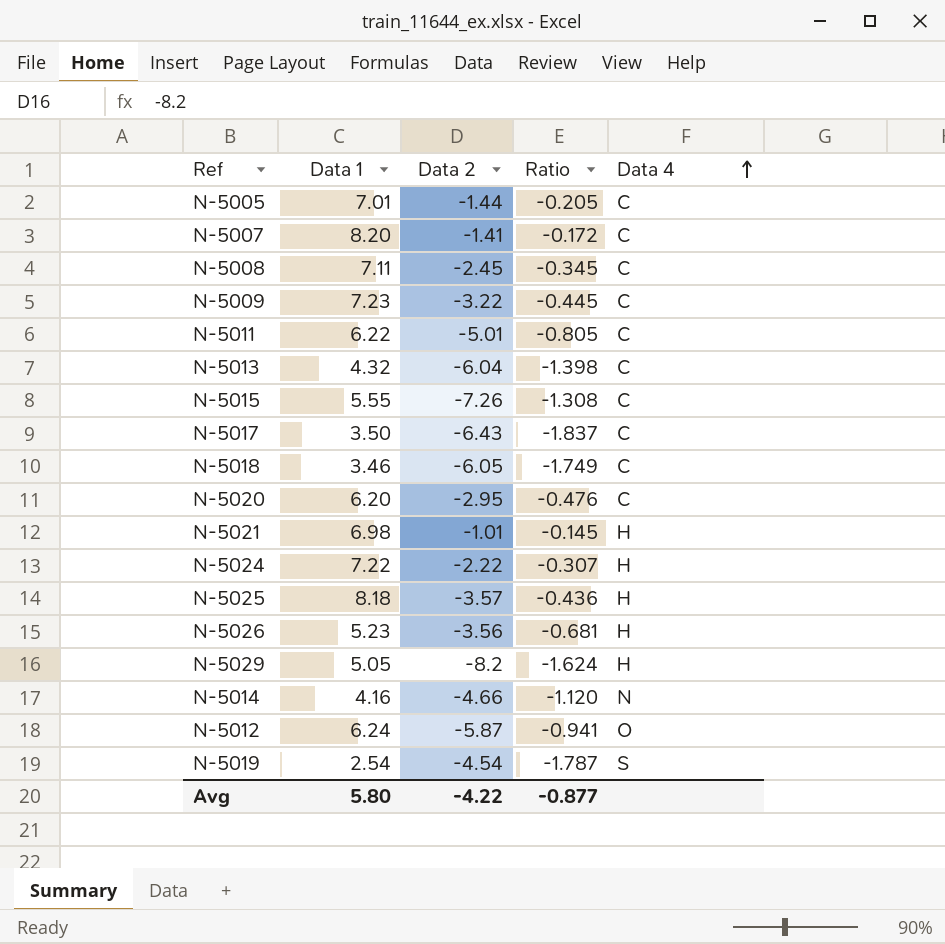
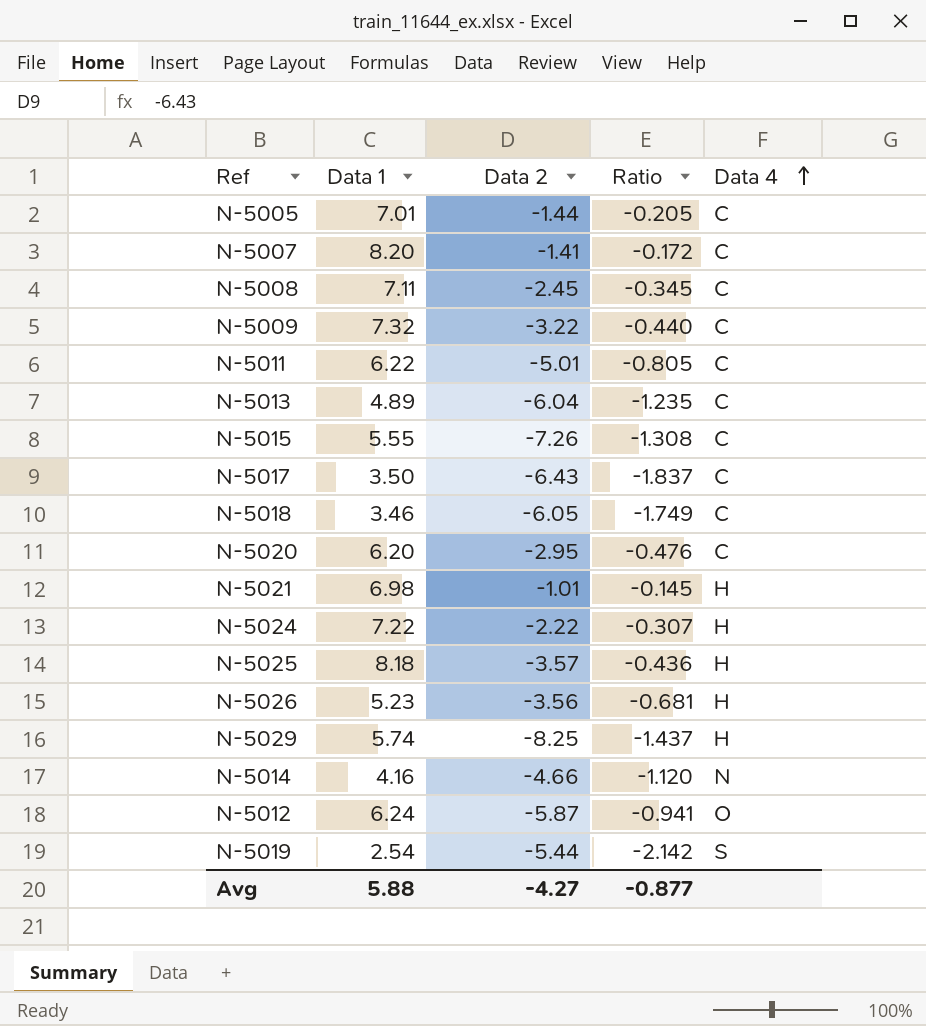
N-5009 | Data 1: 7.23 -> 7.32
N-5009 | Ratio: -0.445 -> -0.440
N-5013 | Data 1: 4.32 -> 4.89
N-5013 | Ratio: -1.398 -> -1.235
N-5029 | Data 1: 5.05 -> 5.74
N-5029 | Data 2: -8.2 -> -8.25
N-5029 | Ratio: -1.624 -> -1.437
N-5019 | Data 2: -4.54 -> -5.44
N-5019 | Ratio: -1.787 -> -2.142
Avg | Data 1: 5.80 -> 5.88
Avg | Data 2: -4.22 -> -4.27

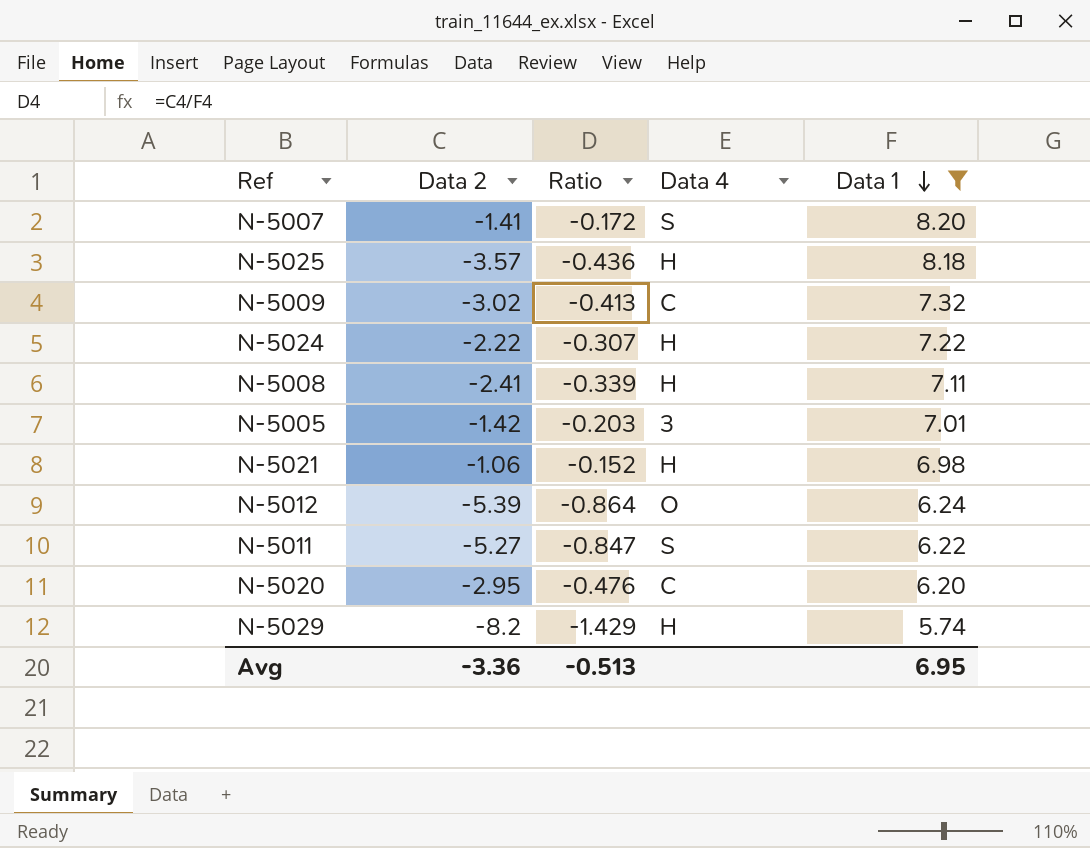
filter: none -> Data 1 >= 5.74
row order: Data 4 ascending -> Data 1 descending
column Data 1 | position: 2 -> 5
N-5007 | Data 4: C -> S
N-5009 | Data 2: -3.22 -> -3.02
N-5009 | Ratio: -0.440 -> -0.413
N-5008 | Data 2: -2.45 -> -2.41
N-5008 | Ratio: -0.345 -> -0.339
N-5008 | Data 4: C -> H
N-5005 | Data 2: -1.44 -> -1.42
N-5005 | Ratio: -0.205 -> -0.203
N-5005 | Data 4: C -> 3
N-5021 | Data 2: -1.01 -> -1.06
N-5021 | Ratio: -0.145 -> -0.152
N-5012 | Data 2: -5.87 -> -5.39
N-5012 | Ratio: -0.941 -> -0.864
N-5011 | Data 2: -5.01 -> -5.27
N-5011 | Ratio: -0.805 -> -0.847
N-5011 | Data 4: C -> S
N-5029 | Data 2: -8.25 -> -8.2
N-5029 | Ratio: -1.437 -> -1.429
Avg | Data 2: -4.27 -> -3.36
Avg | Ratio: -0.877 -> -0.513
Avg | Data 1: 5.88 -> 6.95

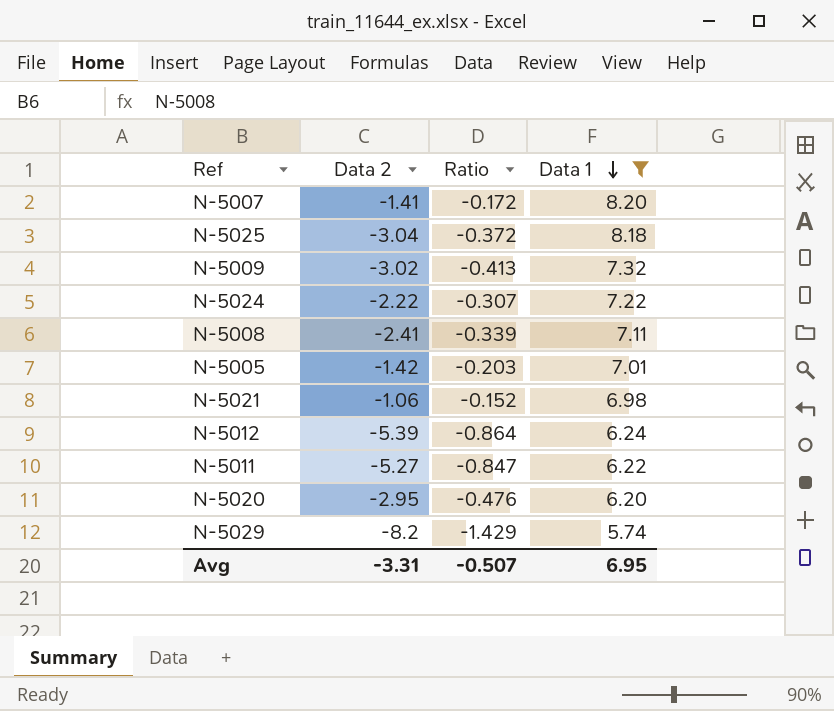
column Data 4 | position: 4 -> none
N-5025 | Data 2: -3.57 -> -3.04
N-5025 | Ratio: -0.436 -> -0.372
Avg | Data 2: -3.36 -> -3.31
Avg | Ratio: -0.513 -> -0.507

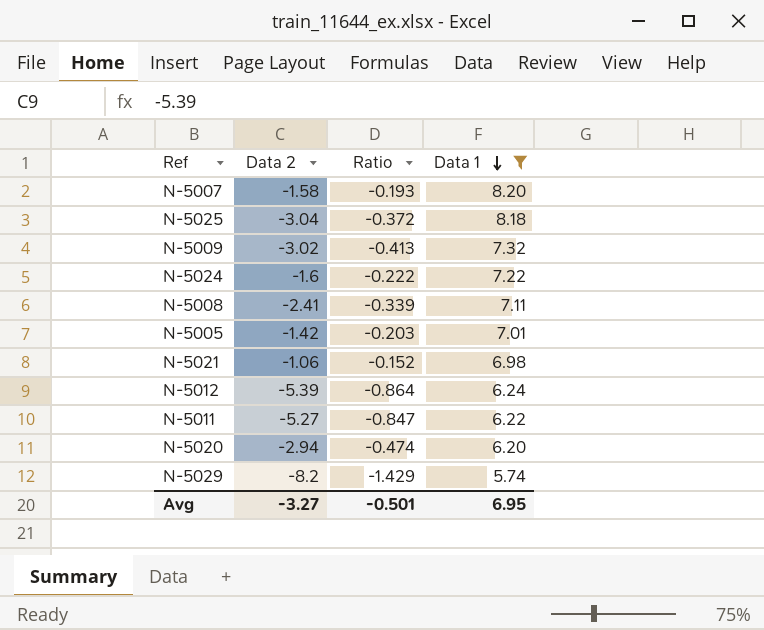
N-5007 | Data 2: -1.41 -> -1.58
N-5007 | Ratio: -0.172 -> -0.193
N-5024 | Data 2: -2.22 -> -1.6
N-5024 | Ratio: -0.307 -> -0.222
N-5020 | Data 2: -2.95 -> -2.94
N-5020 | Ratio: -0.476 -> -0.474
Avg | Data 2: -3.31 -> -3.27
Avg | Ratio: -0.507 -> -0.501

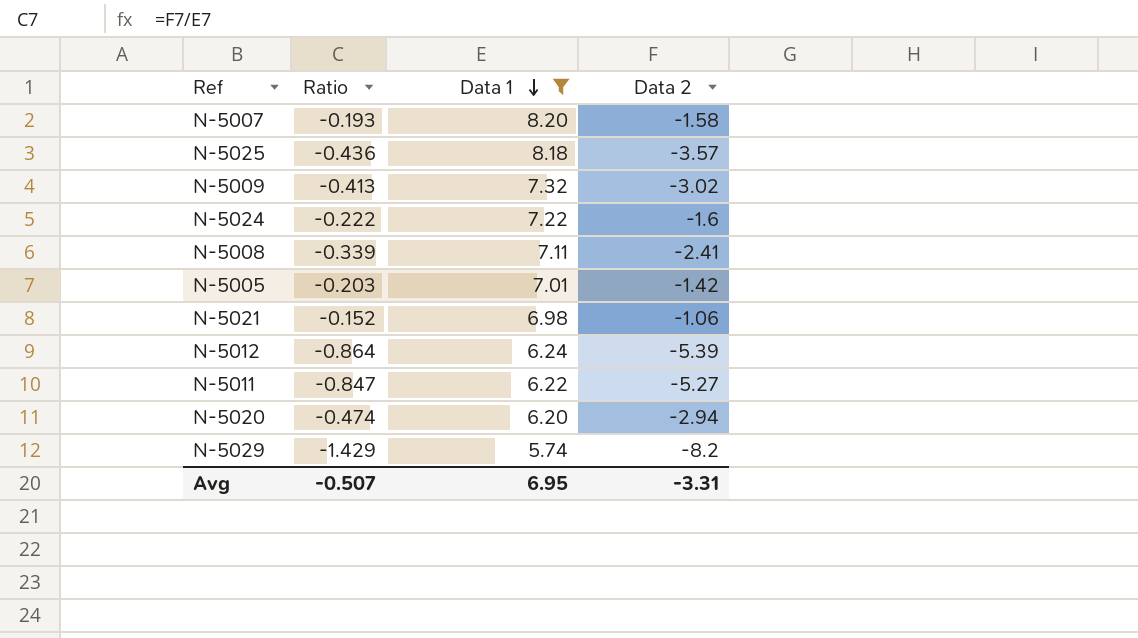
column Data 2 | position: 2 -> 4
N-5025 | Ratio: -0.372 -> -0.436
N-5025 | Data 2: -3.04 -> -3.57
Avg | Ratio: -0.501 -> -0.507
Avg | Data 2: -3.27 -> -3.31

